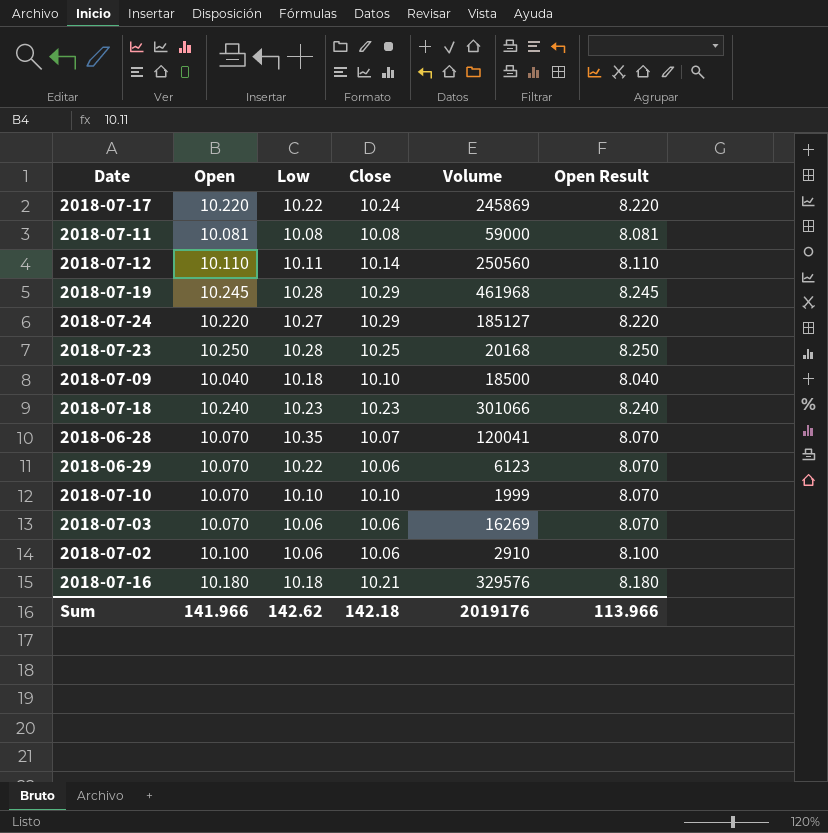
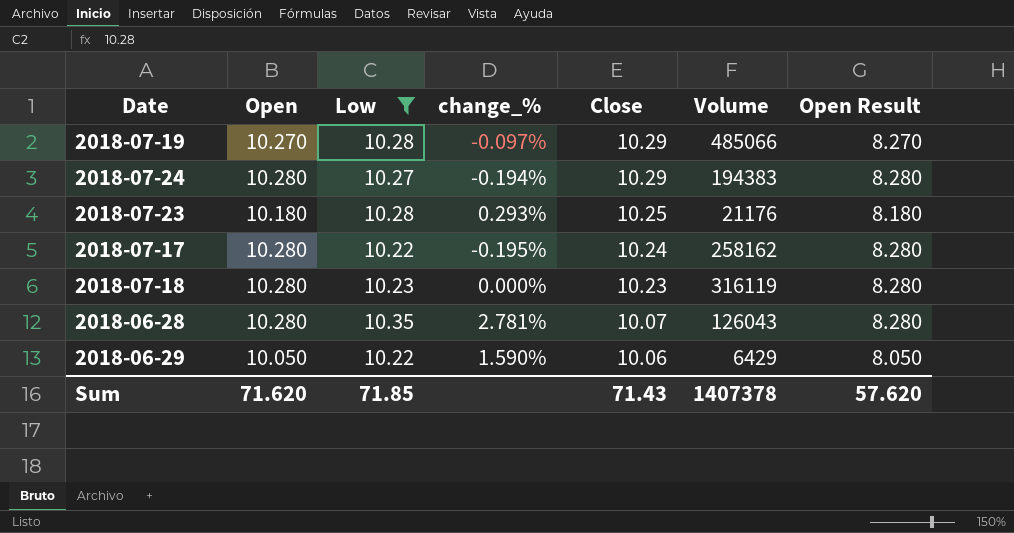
filter: none -> Low >= 10.22
row order: none -> Close descending
column change_% | formula: none -> ([Low] - [Close]) / [Close]
2018-07-19 | Open: 10.245 -> 10.270
2018-07-19 | Volume: 461968 -> 485066
2018-07-19 | Open Result: 8.245 -> 8.270
2018-07-24 | Open: 10.220 -> 10.280
2018-07-24 | Volume: 185127 -> 194383
2018-07-24 | Open Result: 8.220 -> 8.280
2018-07-23 | Open: 10.250 -> 10.180
2018-07-23 | Volume: 20168 -> 21176
2018-07-23 | Open Result: 8.250 -> 8.180
2018-07-17 | Open: 10.220 -> 10.280
2018-07-17 | Volume: 245869 -> 258162
2018-07-17 | Open Result: 8.220 -> 8.280
2018-07-18 | Open: 10.240 -> 10.280
2018-07-18 | Volume: 301066 -> 316119
2018-07-18 | Open Result: 8.240 -> 8.280
2018-06-28 | Open: 10.070 -> 10.280
2018-06-28 | Volume: 120041 -> 126043
2018-06-28 | Open Result: 8.070 -> 8.280
2018-06-29 | Open: 10.070 -> 10.050
2018-06-29 | Volume: 6123 -> 6429
2018-06-29 | Open Result: 8.070 -> 8.050
Sum | Open: 141.966 -> 71.620
Sum | Low: 142.62 -> 71.85
Sum | Close: 142.18 -> 71.43
Sum | Volume: 2019176 -> 1407378
Sum | Open Result: 113.966 -> 57.620

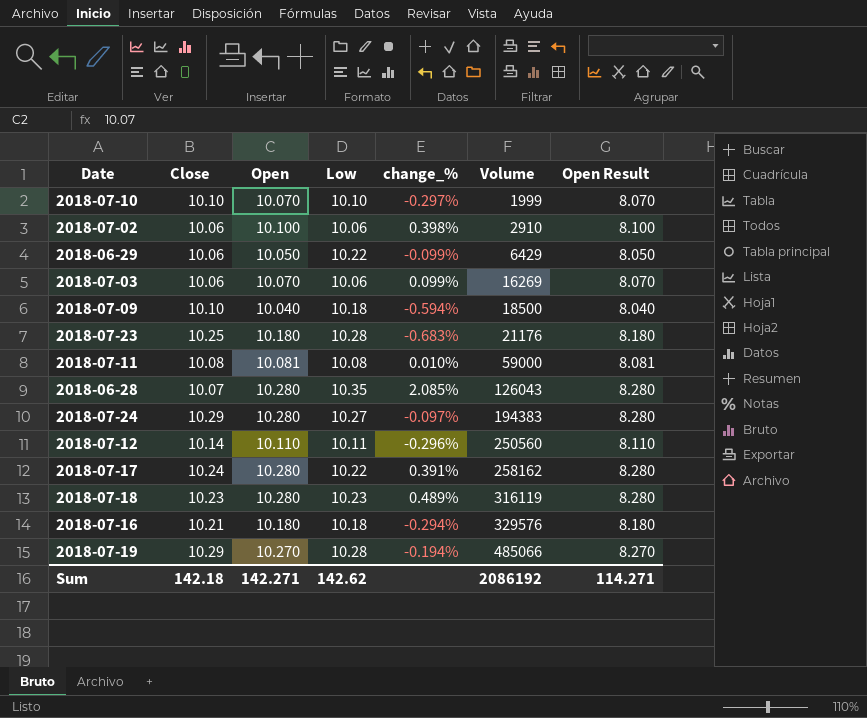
filter: Low >= 10.22 -> none
row order: Close descending -> Volume ascending
column Close | position: 5 -> 2
column change_% | formula: ([Low] - [Close]) / [Close] -> ([Open] - [Close]) / [Close]
Sum | Close: 71.43 -> 142.18
Sum | Open: 71.620 -> 142.271
Sum | Low: 71.85 -> 142.62
Sum | Volume: 1407378 -> 2086192
Sum | Open Result: 57.620 -> 114.271

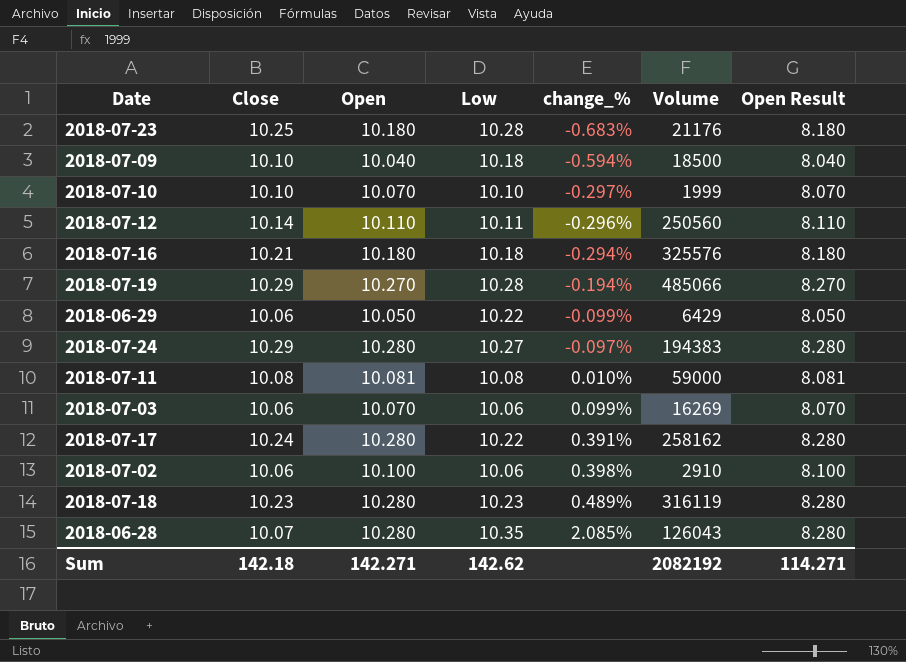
row order: Volume ascending -> change_% ascending
2018-07-16 | Volume: 329576 -> 325576
Sum | Volume: 2086192 -> 2082192

